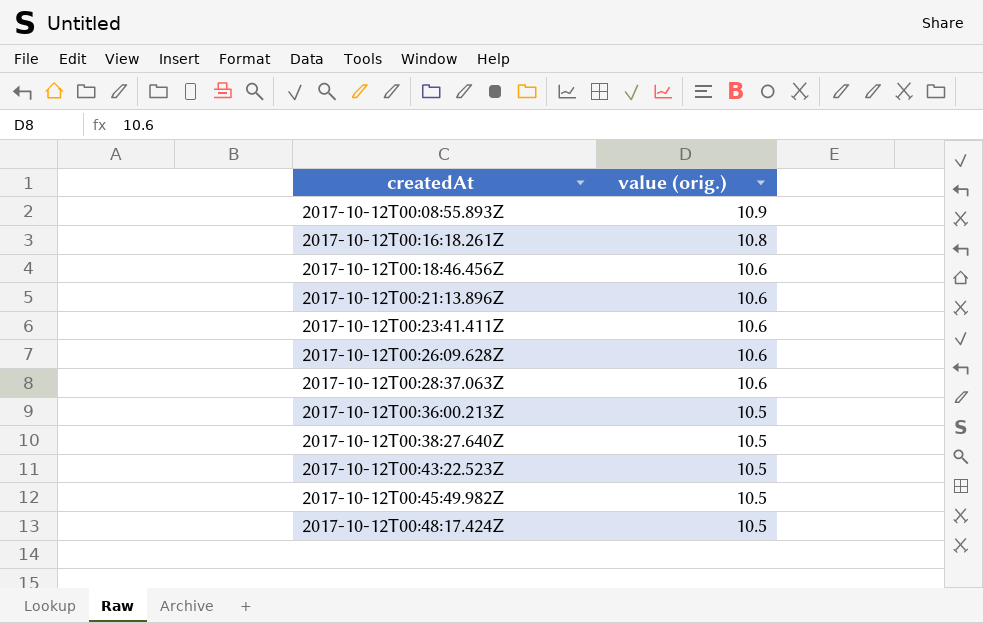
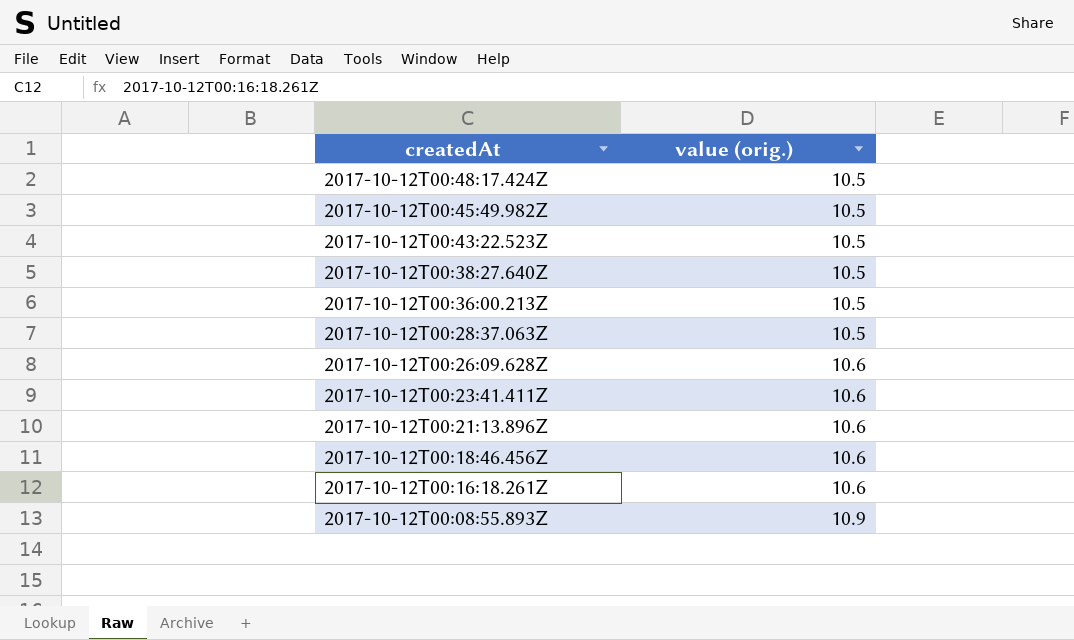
row order: createdAt ascending -> createdAt descending
2017-10-12T00:28:37.063Z | value (orig.): 10.6 -> 10.5
2017-10-12T00:16:18.261Z | value (orig.): 10.8 -> 10.6

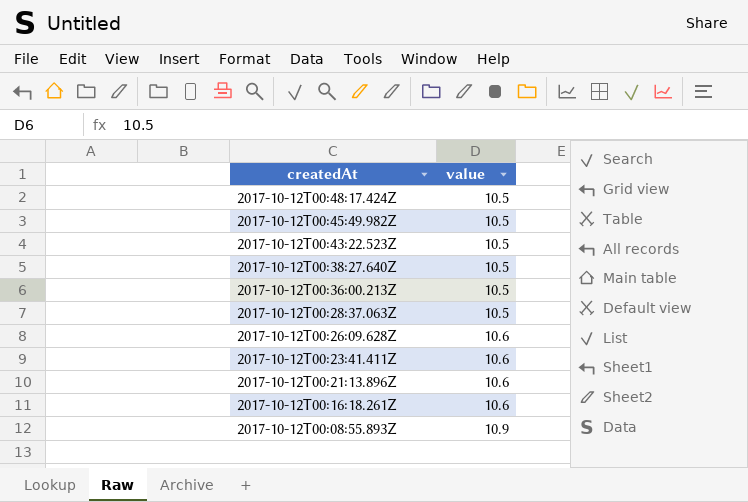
column name: value (orig.) -> value
row 2017-10-12T00:18:46.456Z: 10.6 -> none

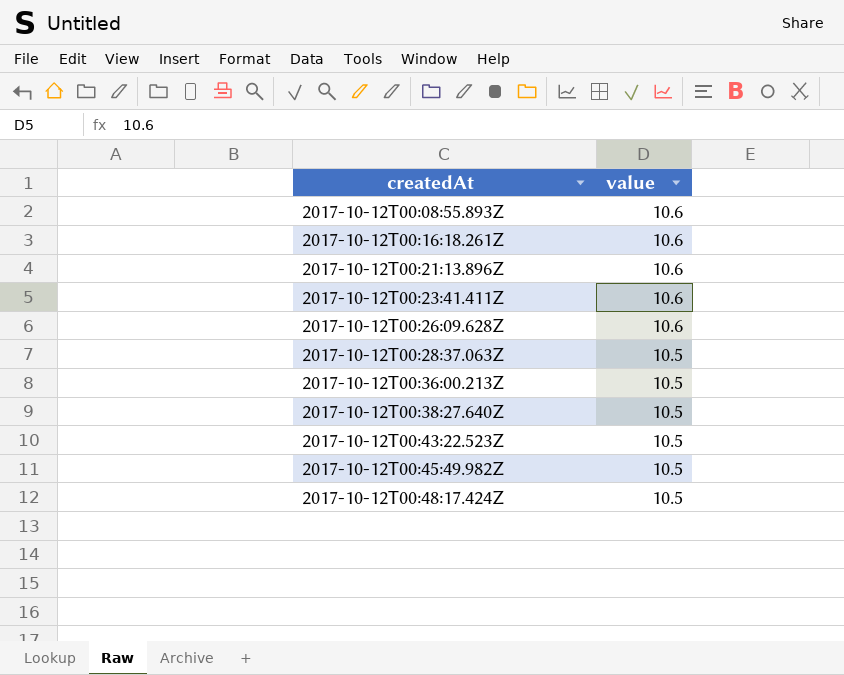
row order: createdAt descending -> createdAt ascending
2017-10-12T00:08:55.893Z | value: 10.9 -> 10.6

